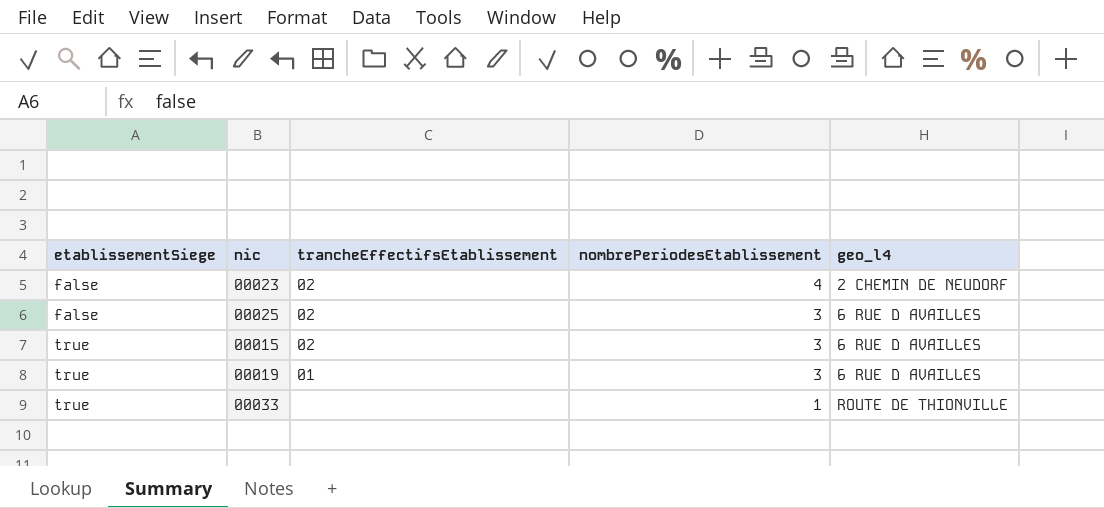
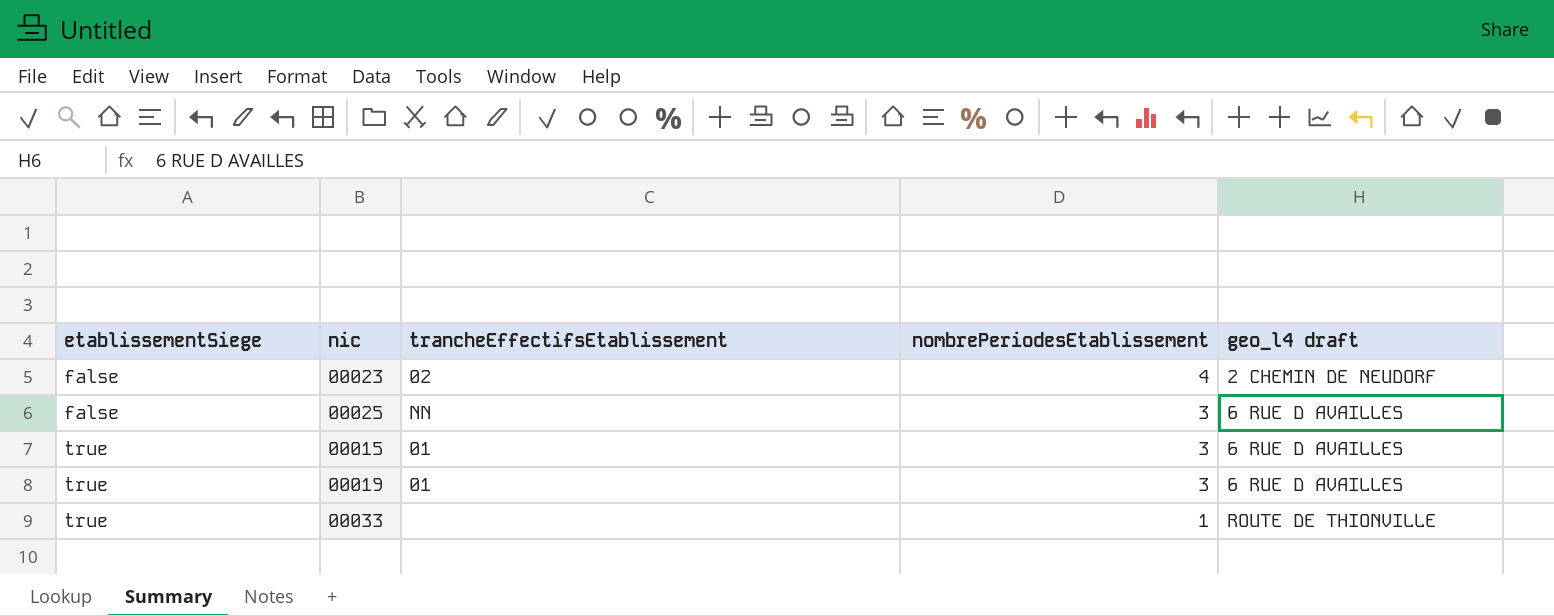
column name: geo_l4 -> geo_l4 draft
00025 | trancheEffectifsEtablissement: 02 -> NN
00015 | trancheEffectifsEtablissement: 02 -> 01

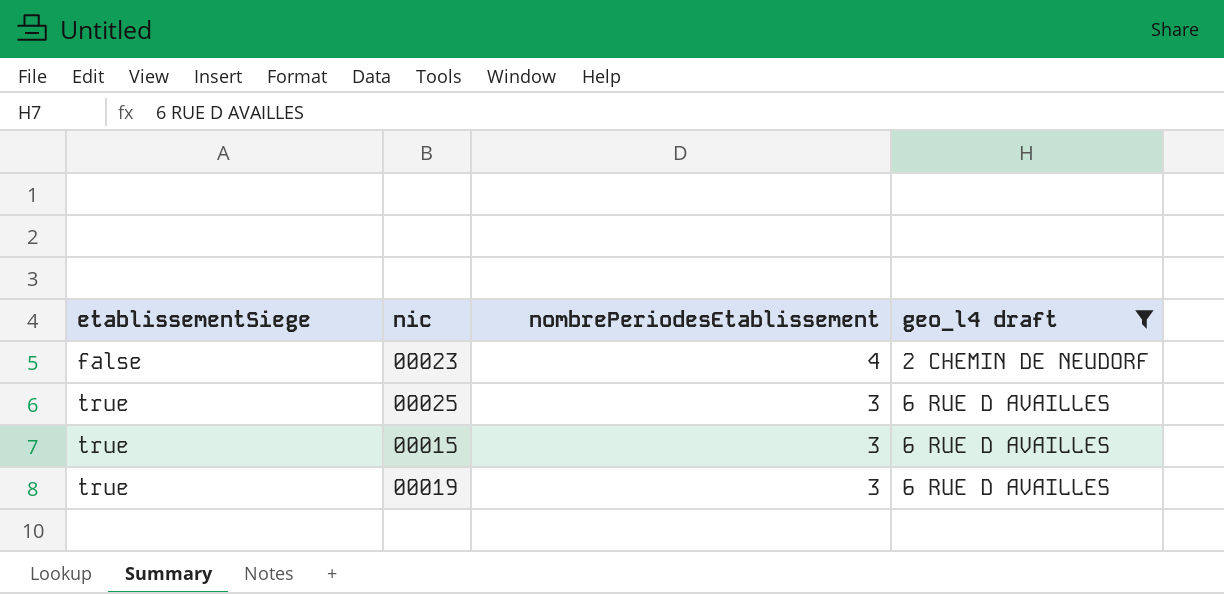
filter: none -> geo_l4 draft != ROUTE DE THIONVILLE
column trancheEffectifsEtablissement | position: 3 -> none
00025 | etablissementSiege: false -> true

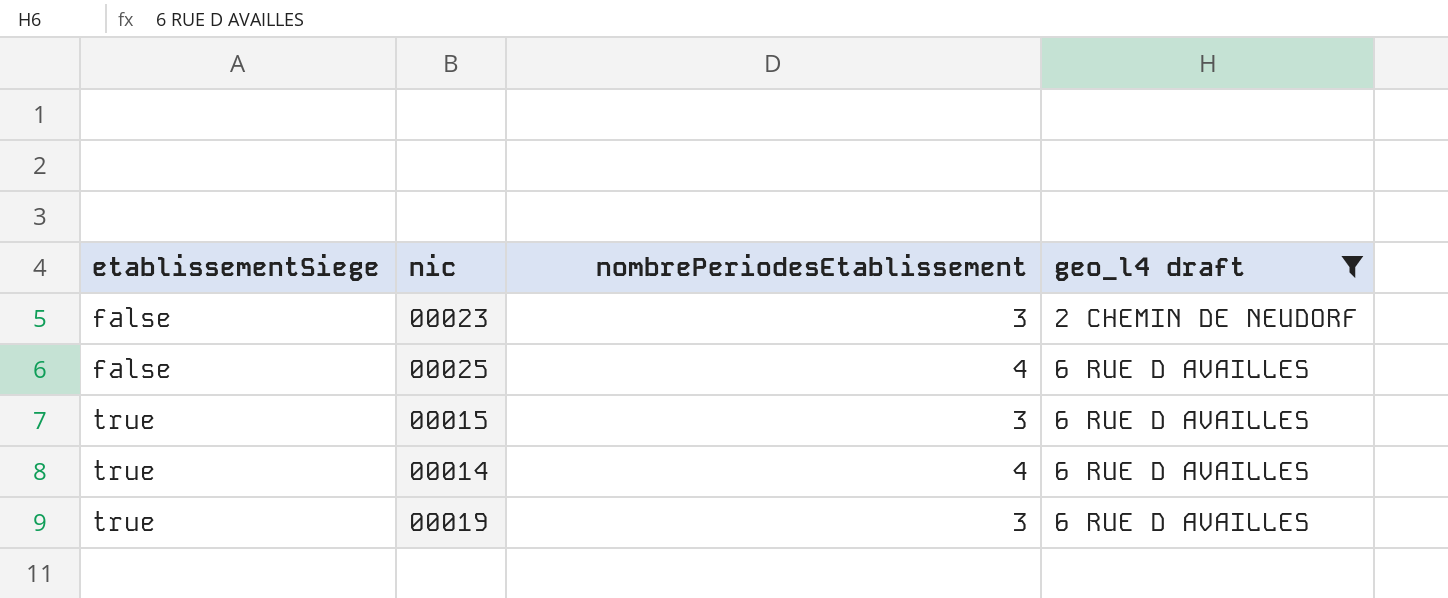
00023 | nombrePeriodesEtablissement: 4 -> 3
00025 | etablissementSiege: true -> false
00025 | nombrePeriodesEtablissement: 3 -> 4
row 00014: none -> true | 4 | 6 RUE D AVAILLES

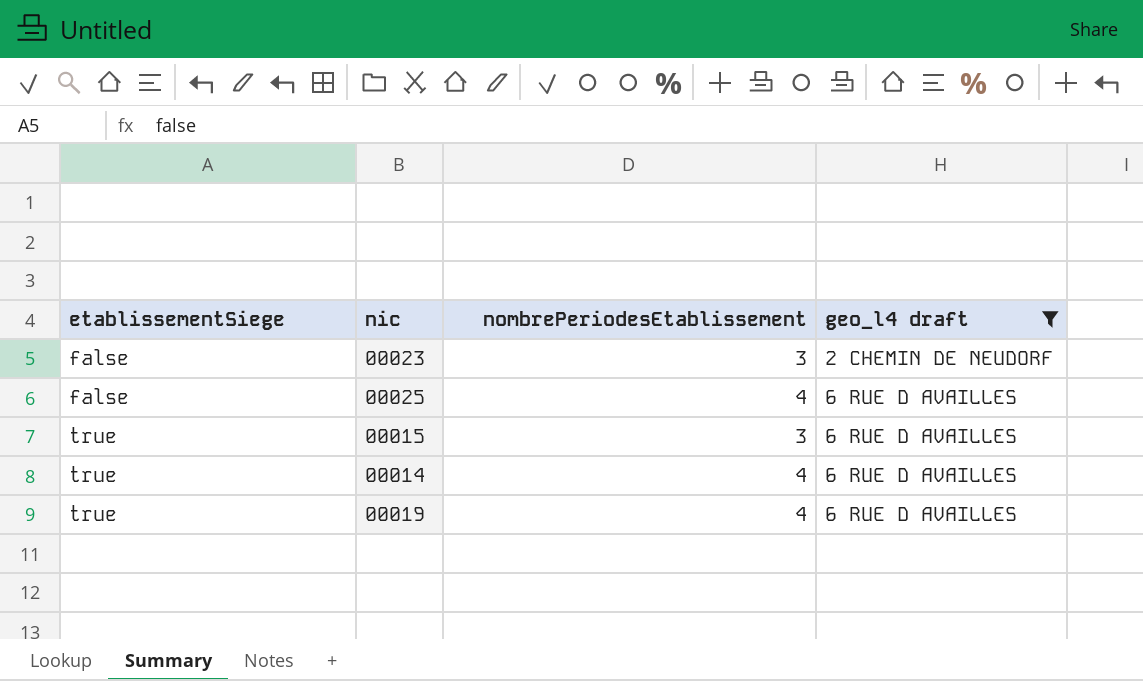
00019 | nombrePeriodesEtablissement: 3 -> 4

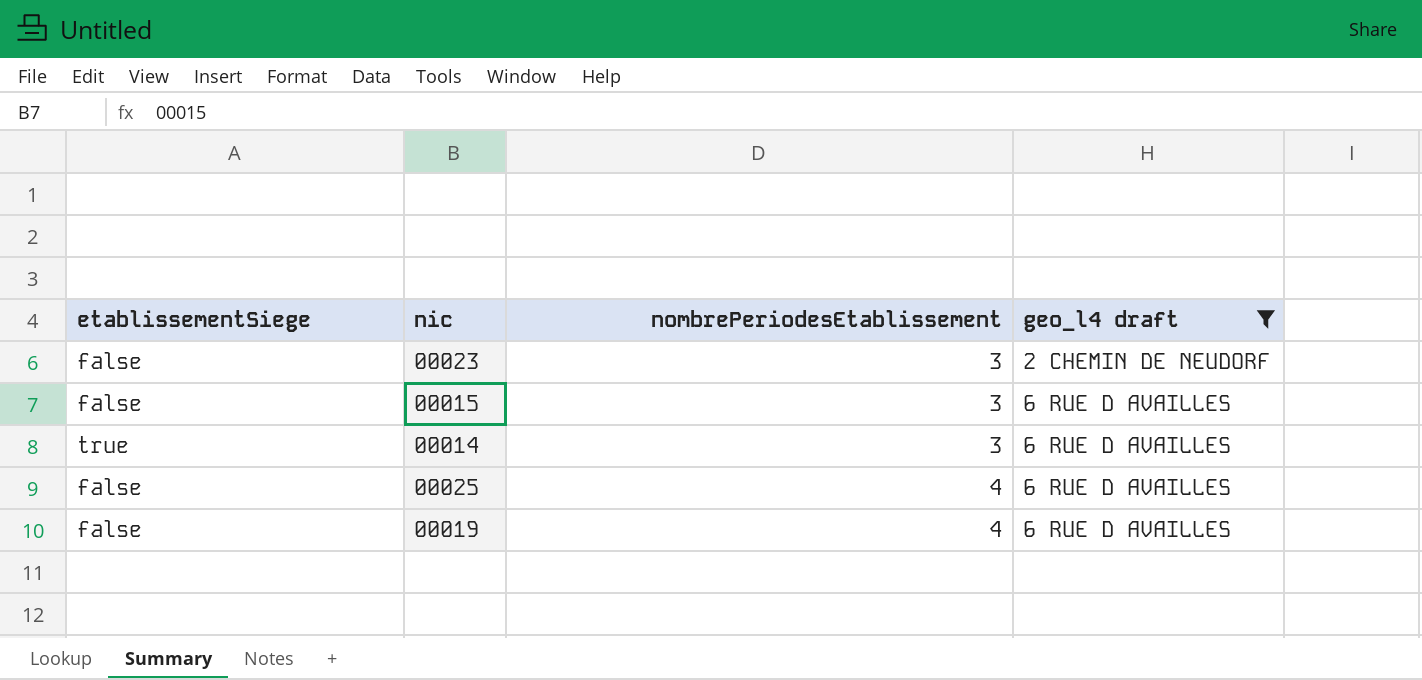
row order: etablissementSiege ascending -> nombrePeriodesEtablissement ascending
00015 | etablissementSiege: true -> false
00014 | nombrePeriodesEtablissement: 4 -> 3
00019 | etablissementSiege: true -> false

